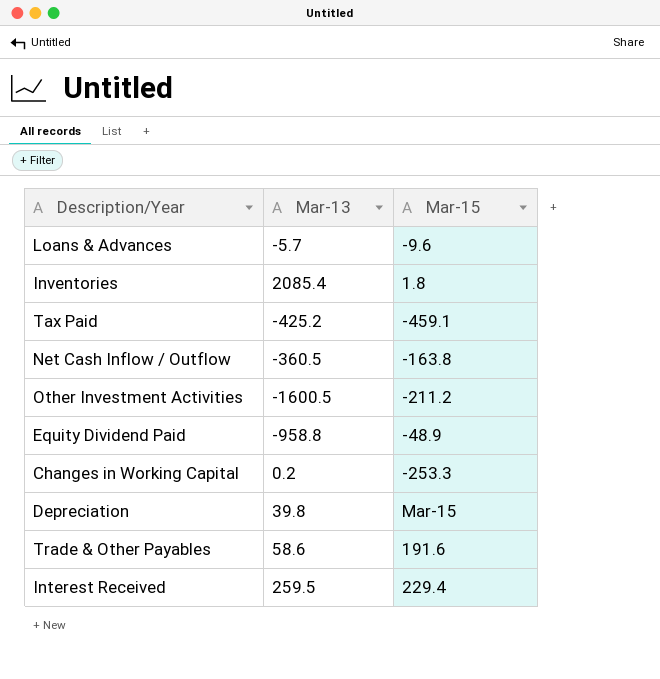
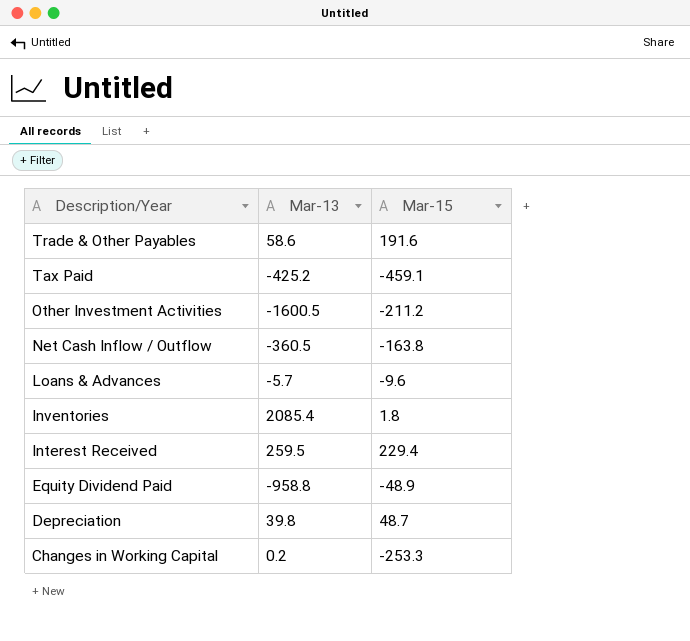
row order: none -> Description/Year descending
Depreciation | Mar-15: Mar-15 -> 48.7

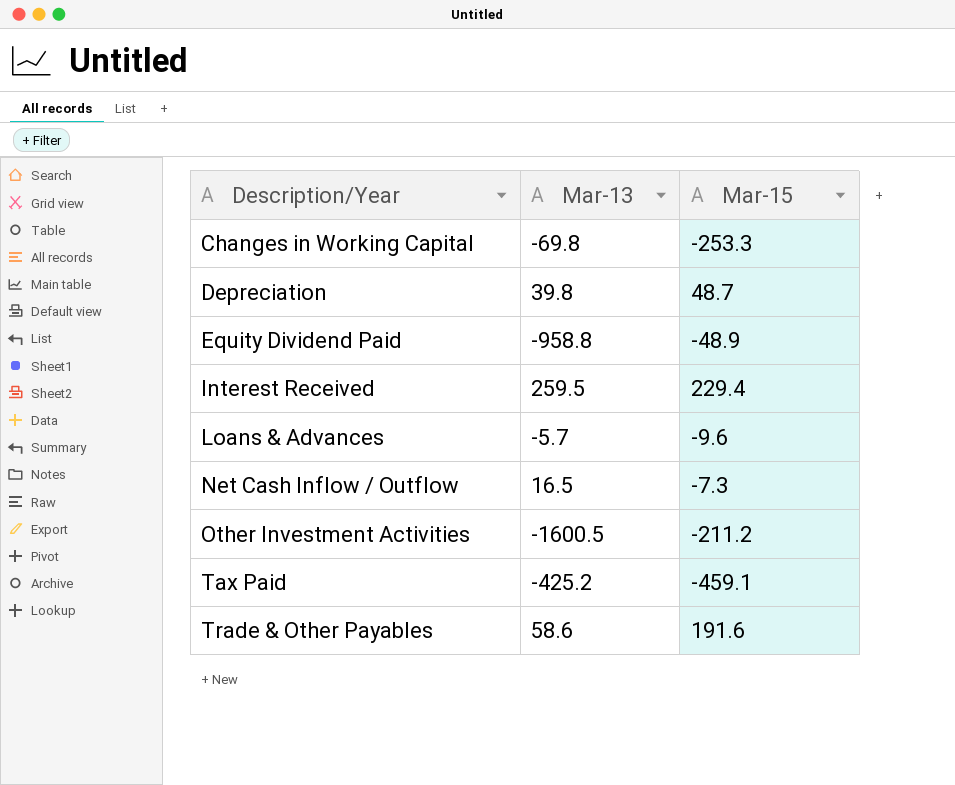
row order: Description/Year descending -> Description/Year ascending
row Inventories: 2085.4 | 1.8 -> none
Changes in Working Capital | Mar-13: 0.2 -> -69.8
Net Cash Inflow / Outflow | Mar-13: -360.5 -> 16.5
Net Cash Inflow / Outflow | Mar-15: -163.8 -> -7.3

